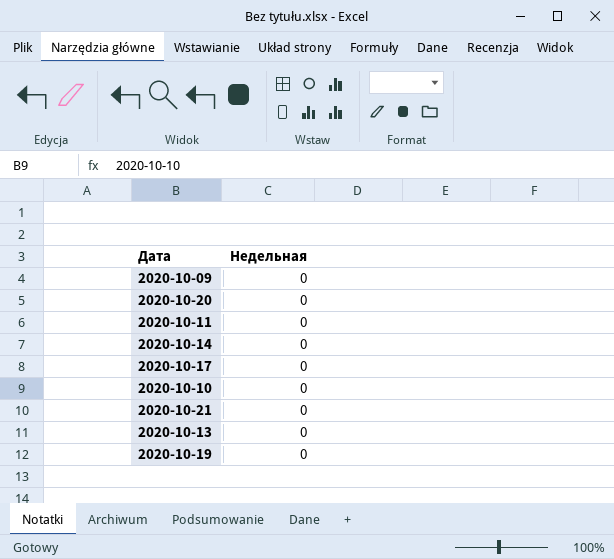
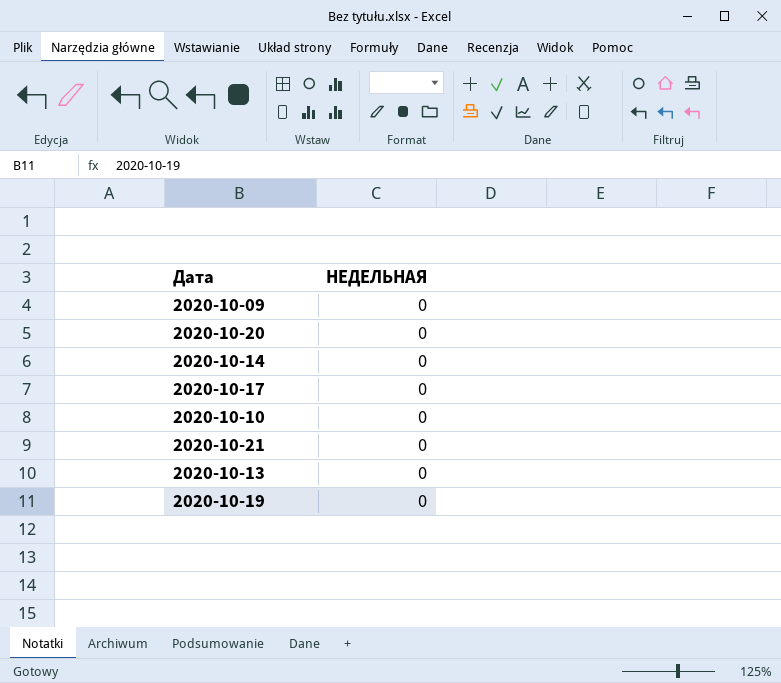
column name: Недельная -> НЕДЕЛЬНАЯ
row 2020-10-11: 0 -> none

